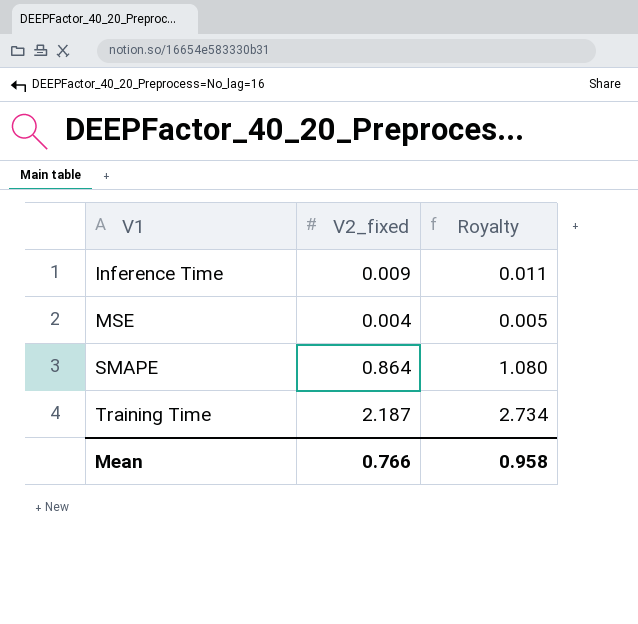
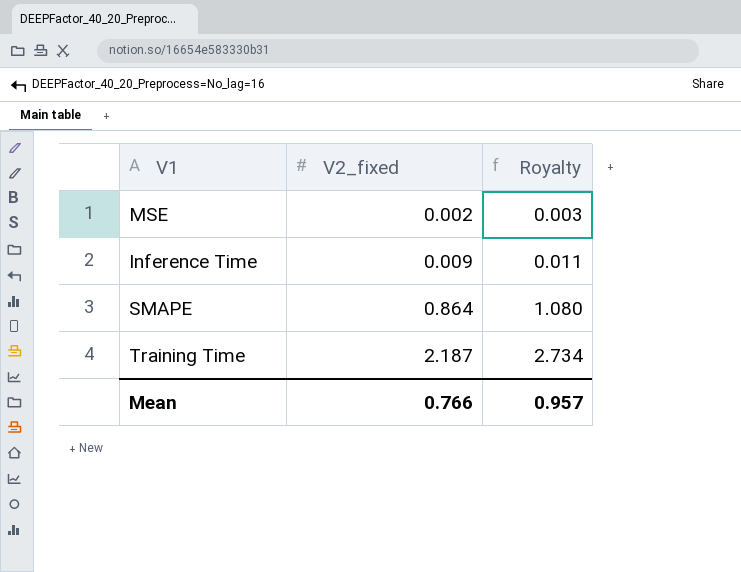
row order: V1 ascending -> V2_fixed ascending
MSE | V2_fixed: 0.004 -> 0.002
MSE | Royalty: 0.005 -> 0.003
Mean | Royalty: 0.958 -> 0.957

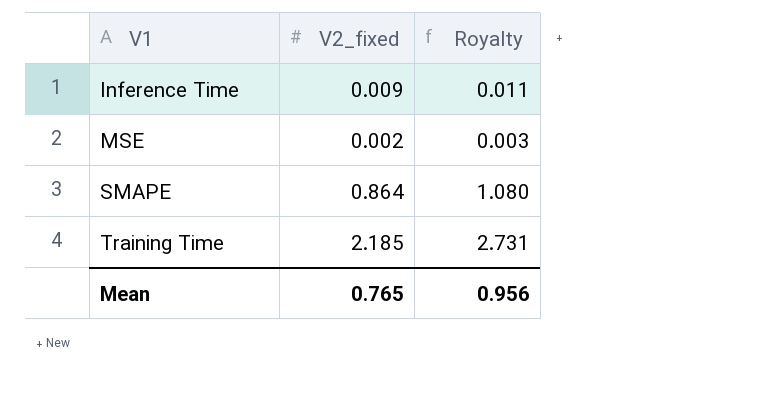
row order: V2_fixed ascending -> V1 ascending
Training Time | V2_fixed: 2.187 -> 2.185
Training Time | Royalty: 2.734 -> 2.731
Mean | V2_fixed: 0.766 -> 0.765
Mean | Royalty: 0.957 -> 0.956

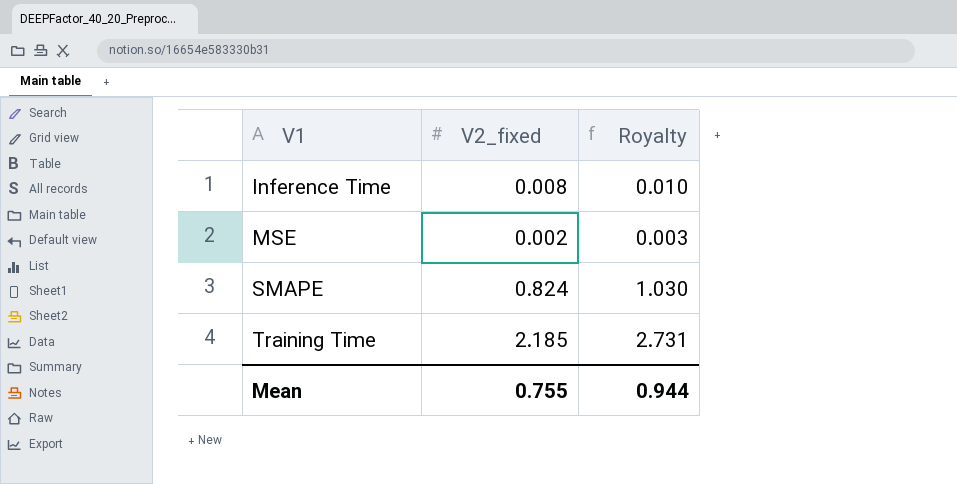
Inference Time | V2_fixed: 0.009 -> 0.008
Inference Time | Royalty: 0.011 -> 0.010
SMAPE | V2_fixed: 0.864 -> 0.824
SMAPE | Royalty: 1.080 -> 1.030
Mean | V2_fixed: 0.765 -> 0.755
Mean | Royalty: 0.956 -> 0.944

